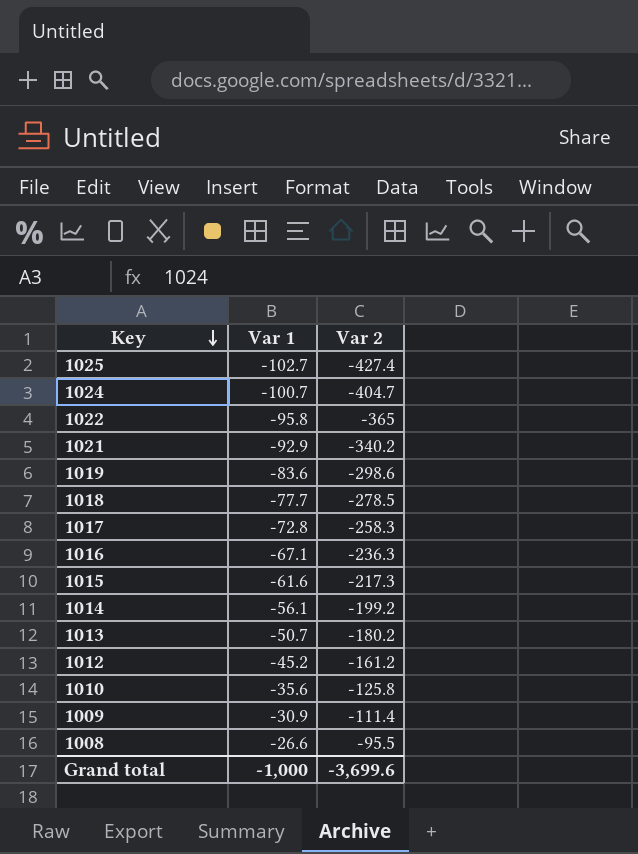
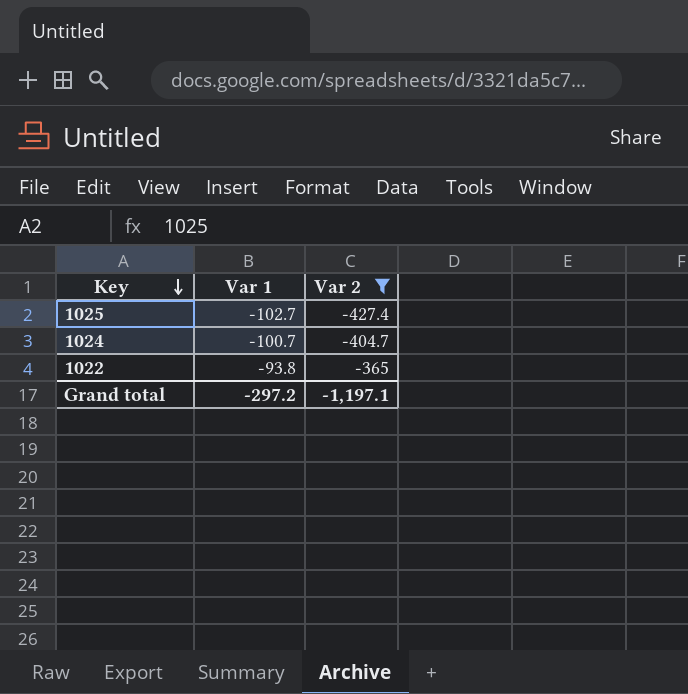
filter: none -> Var 2 <= -365
1022 | Var 1: -95.8 -> -93.8
Grand total | Var 1: -1,000 -> -297.2
Grand total | Var 2: -3,699.6 -> -1,197.1

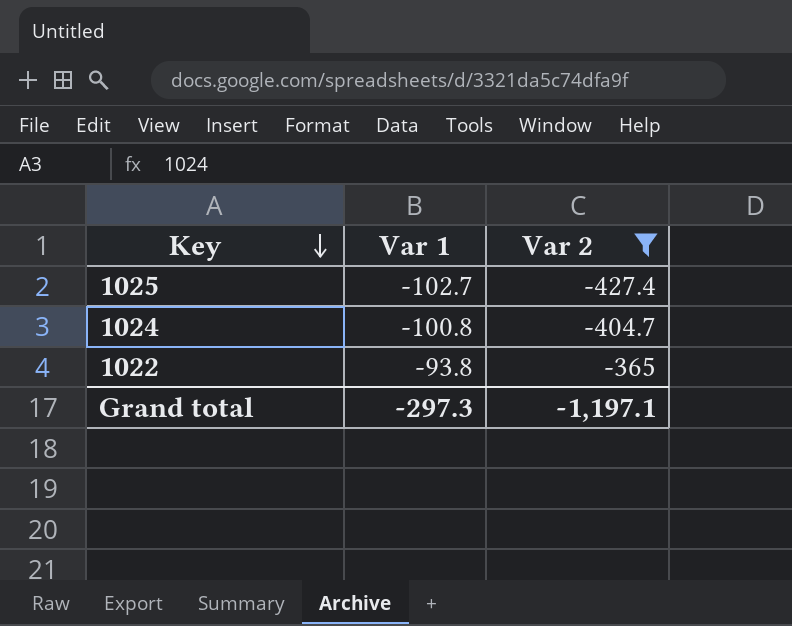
1024 | Var 1: -100.7 -> -100.8
Grand total | Var 1: -297.2 -> -297.3

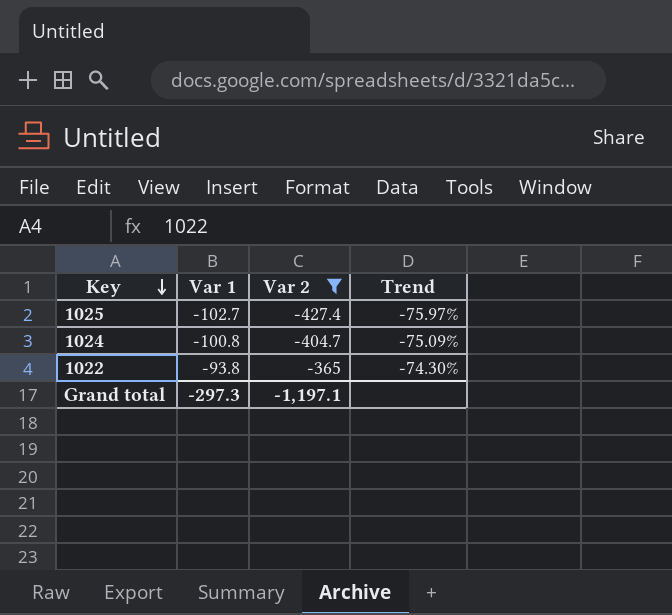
column Trend | formula: none -> ([Var 1] - [Var 2]) / [Var 2]

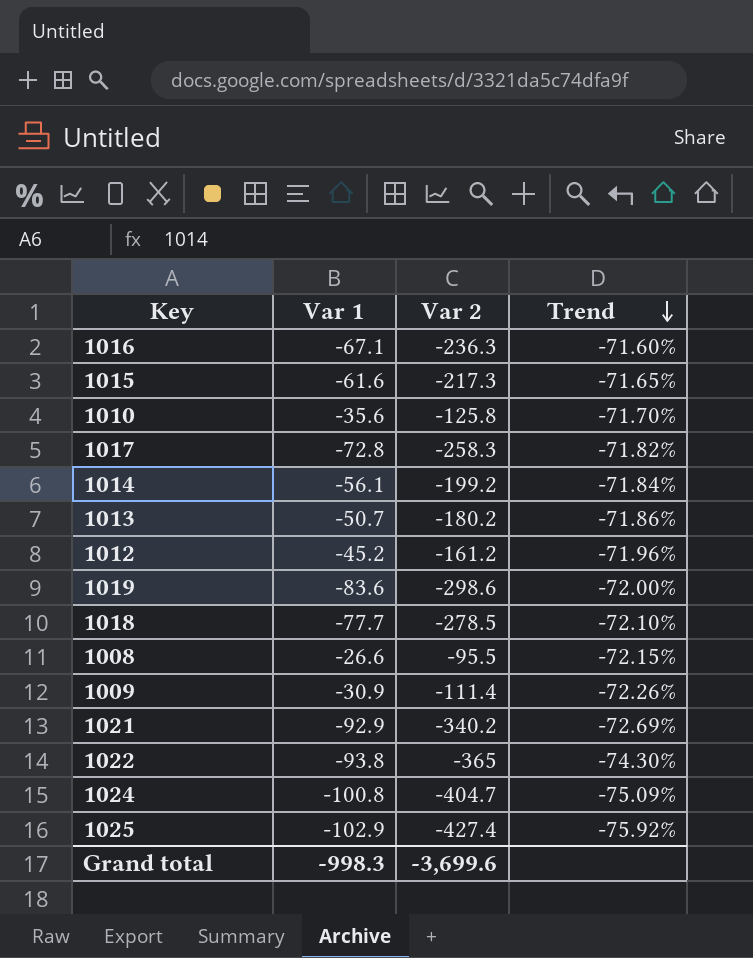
filter: Var 2 <= -365 -> none
row order: Key descending -> Trend descending
1025 | Var 1: -102.7 -> -102.9
1025 | Trend: -75.97% -> -75.92%
Grand total | Var 1: -297.3 -> -998.3
Grand total | Var 2: -1,197.1 -> -3,699.6

